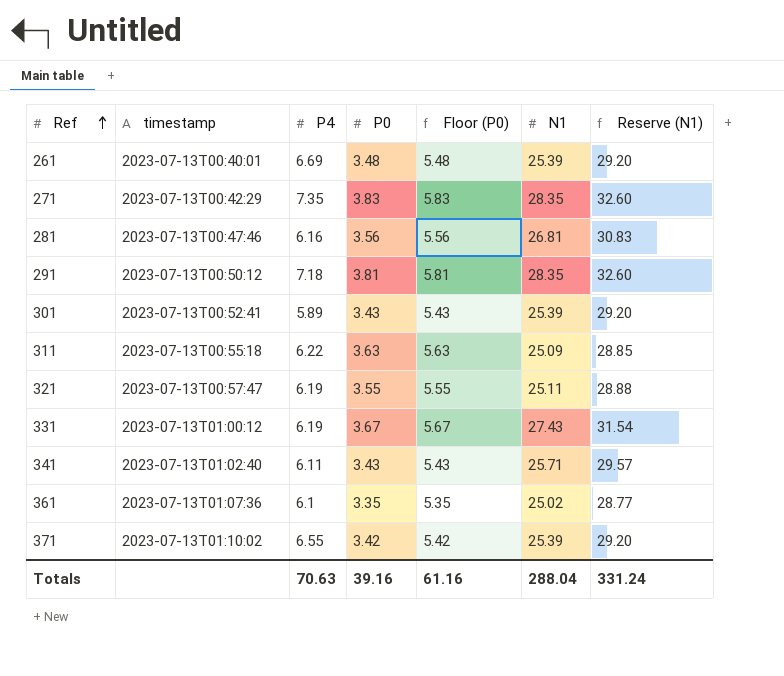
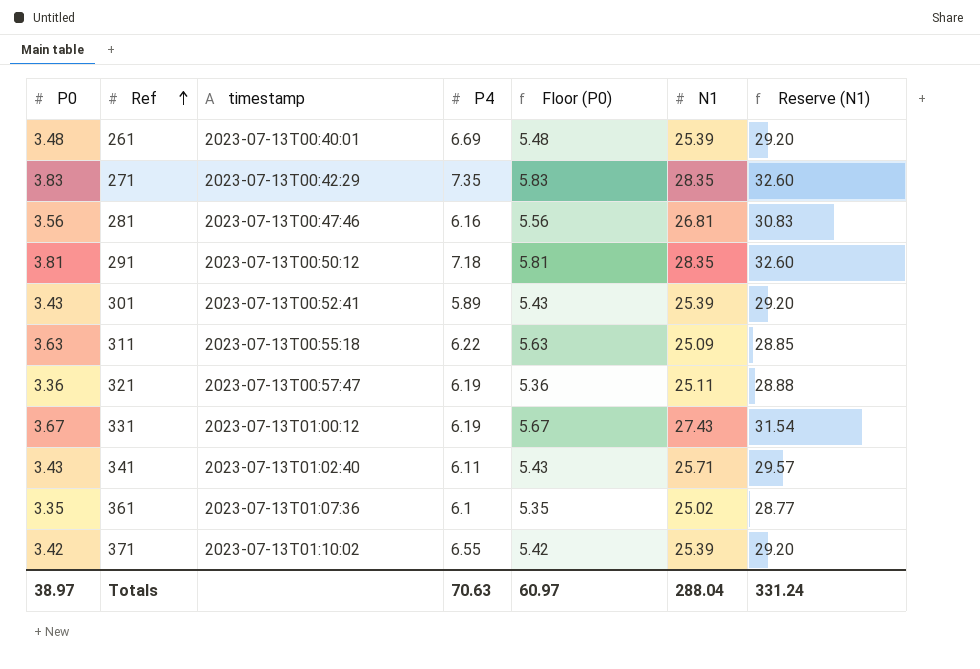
column P0 | position: 4 -> 1
321 | P0: 3.55 -> 3.36
321 | Floor (P0): 5.55 -> 5.36
Totals | P0: 39.16 -> 38.97
Totals | Floor (P0): 61.16 -> 60.97

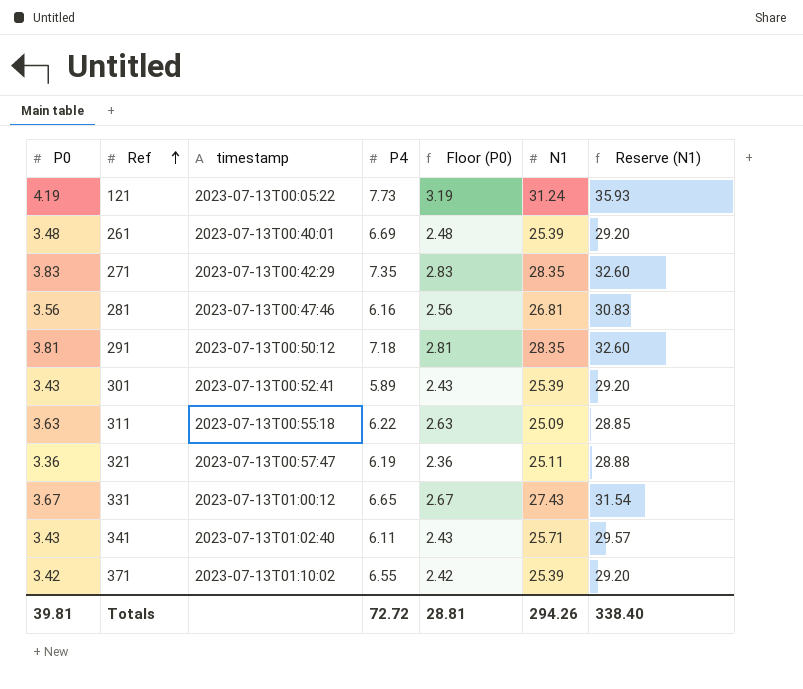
column Floor (P0) | formula: [P0] + 2 -> [P0] - 1
row 361: 3.35 | 2023-07-13T01:07:36 | 6.1 | 5.35 | 25.02 | 28.77 -> none
row 121: none -> 4.19 | 2023-07-13T00:05:22 | 7.73 | 3.19 | 31.24 | 35.93
331 | P4: 6.19 -> 6.65
Totals | P0: 38.97 -> 39.81
Totals | P4: 70.63 -> 72.72
Totals | Floor (P0): 60.97 -> 28.81
Totals | N1: 288.04 -> 294.26
Totals | Reserve (N1): 331.24 -> 338.40

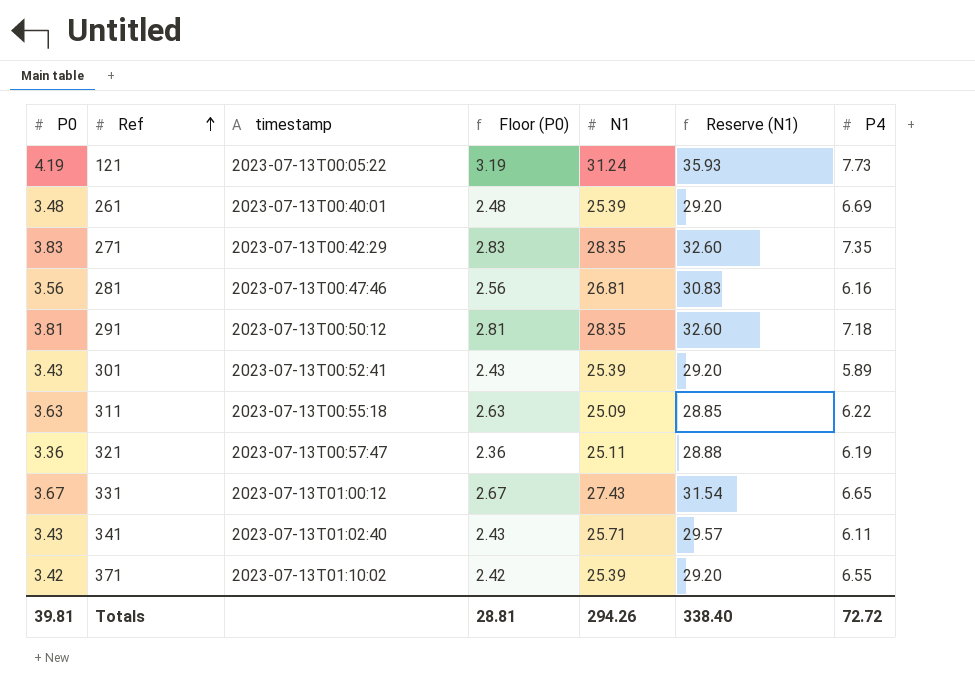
column P4 | position: 4 -> 7

